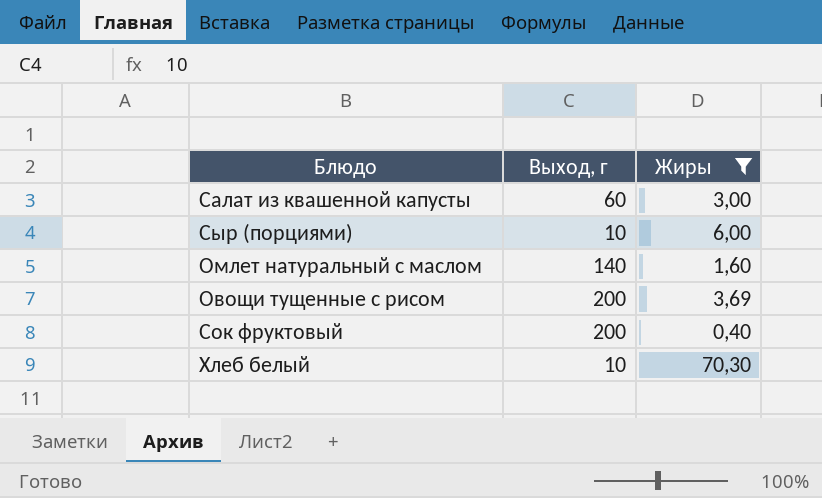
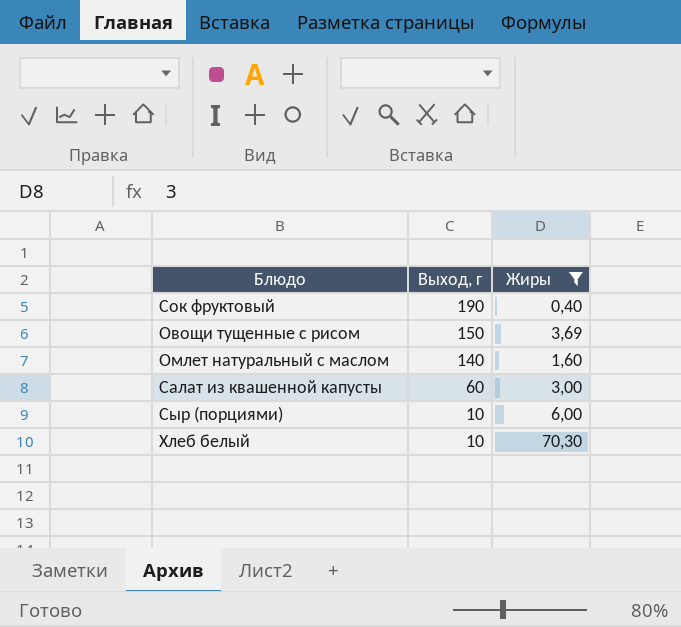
row order: none -> Выход, г descending
Сок фруктовый | Выход, г: 200 -> 190
Овощи тущенные с рисом | Выход, г: 200 -> 150

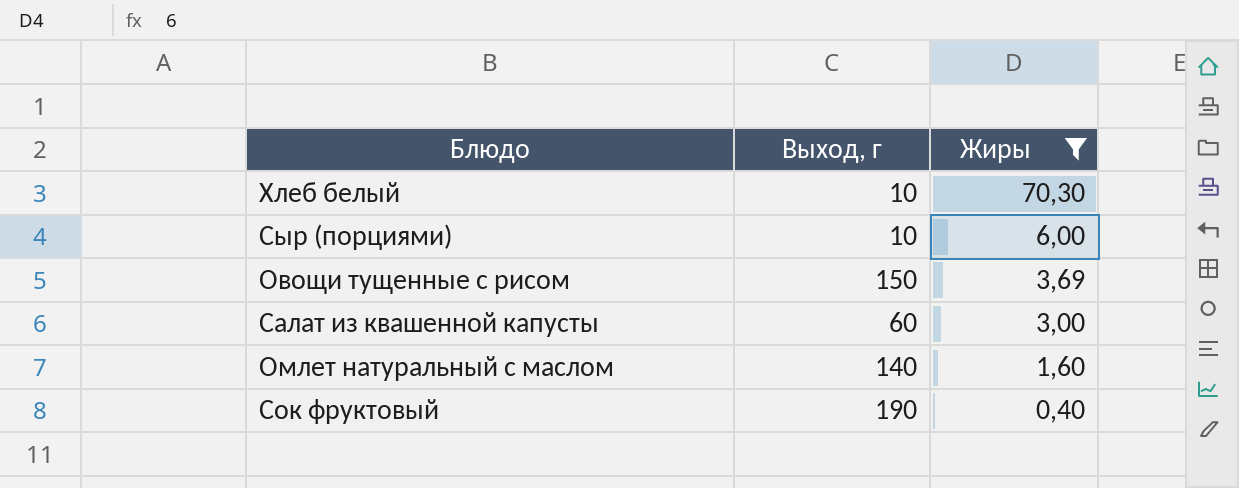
row order: Выход, г descending -> Жиры descending

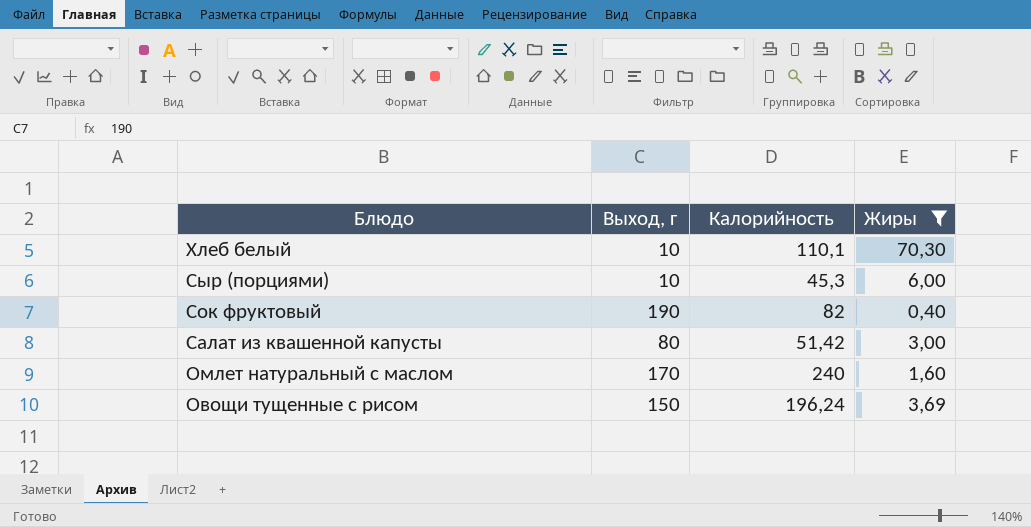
row order: Жиры descending -> Блюдо descending
column Калорийность | position: none -> 3
Салат из квашенной капусты | Выход, г: 60 -> 80
Омлет натуральный с маслом | Выход, г: 140 -> 170

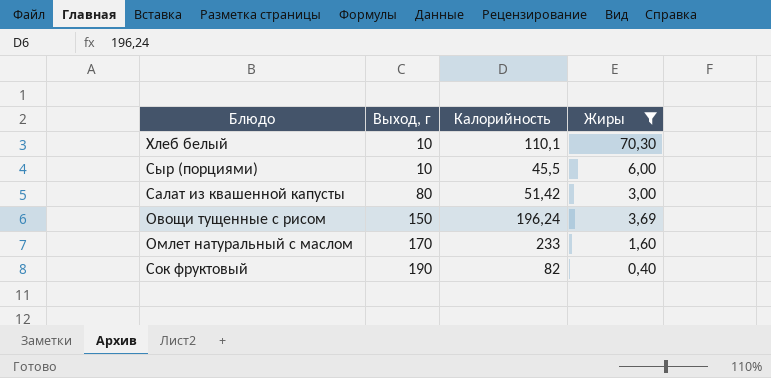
row order: Блюдо descending -> Выход, г ascending
Сыр (порциями) | Калорийность: 45,3 -> 45,5
Омлет натуральный с маслом | Калорийность: 240 -> 233

